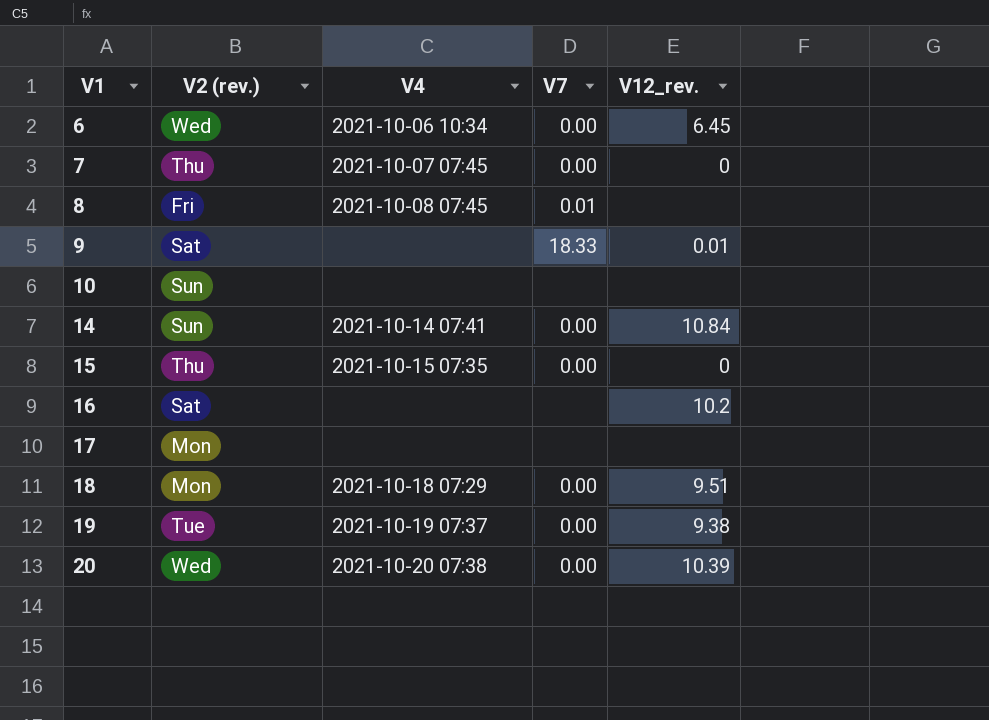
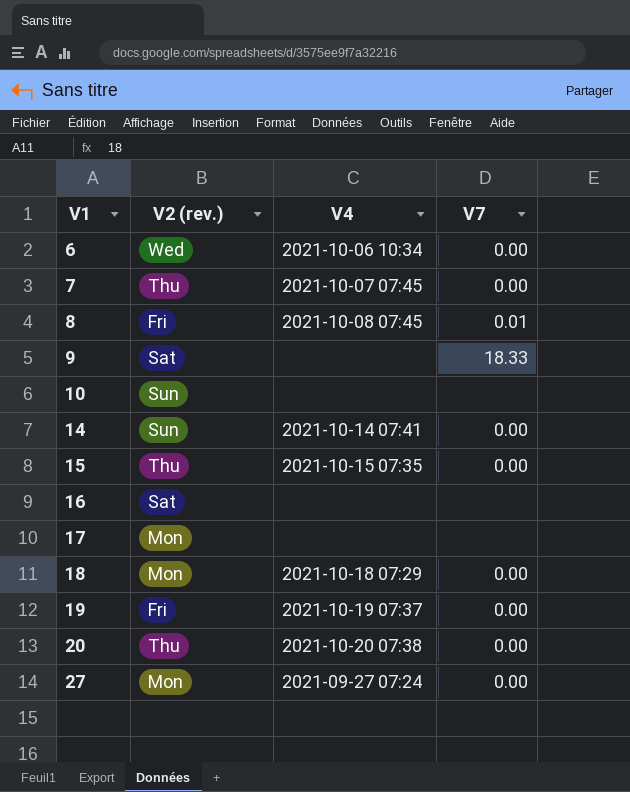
column V12_rev. | position: 5 -> none
19 | V2 (rev.): Tue -> Fri
20 | V2 (rev.): Wed -> Thu
row 27: none -> Mon | 2021-09-27 07:24 | 0.00

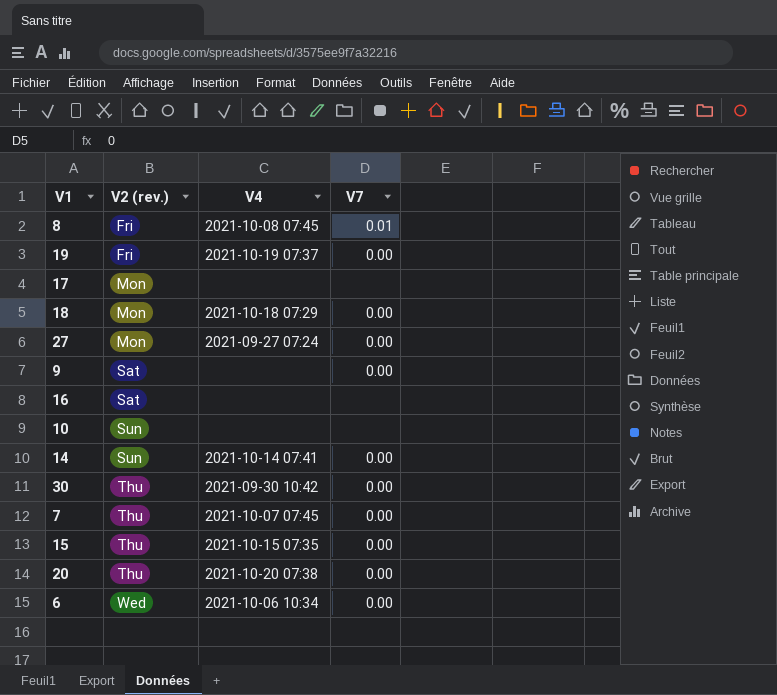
row order: V1 ascending -> V2 (rev.) ascending
9 | V7: 18.33 -> 0.00
row 30: none -> Thu | 2021-09-30 10:42 | 0.00

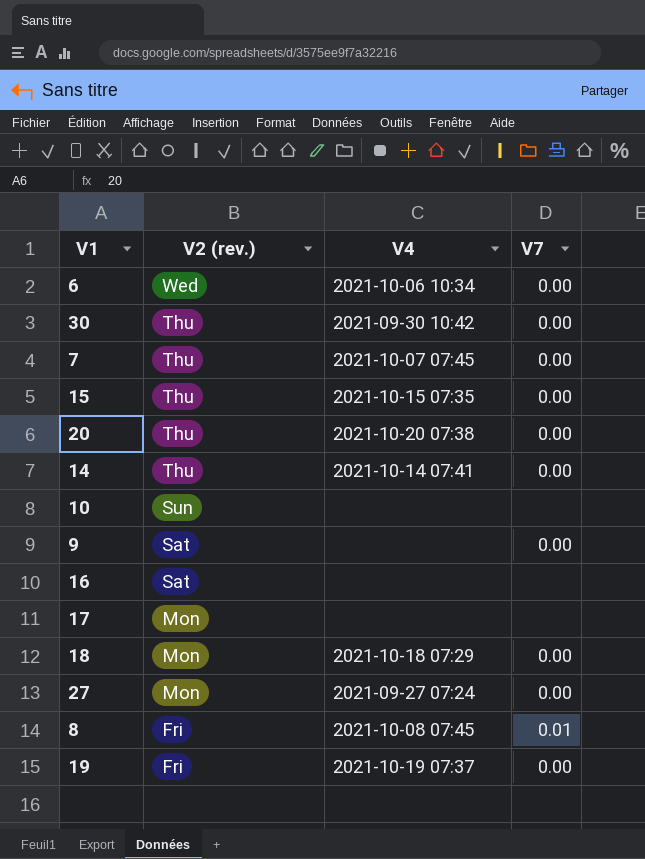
row order: V2 (rev.) ascending -> V2 (rev.) descending
14 | V2 (rev.): Sun -> Thu

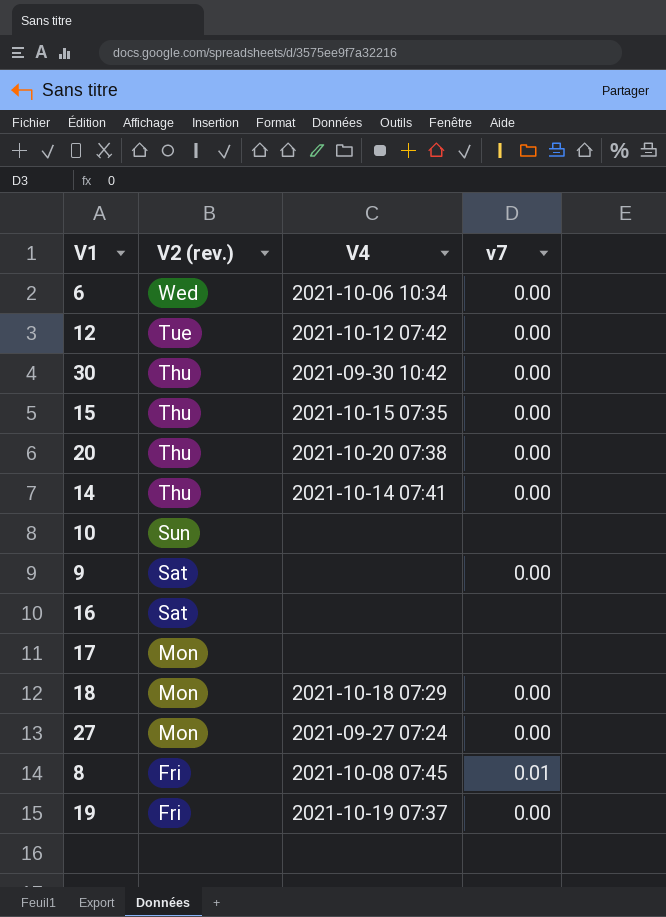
column name: V7 -> v7
row 7: Thu | 2021-10-07 07:45 | 0.00 -> none
row 12: none -> Tue | 2021-10-12 07:42 | 0.00

